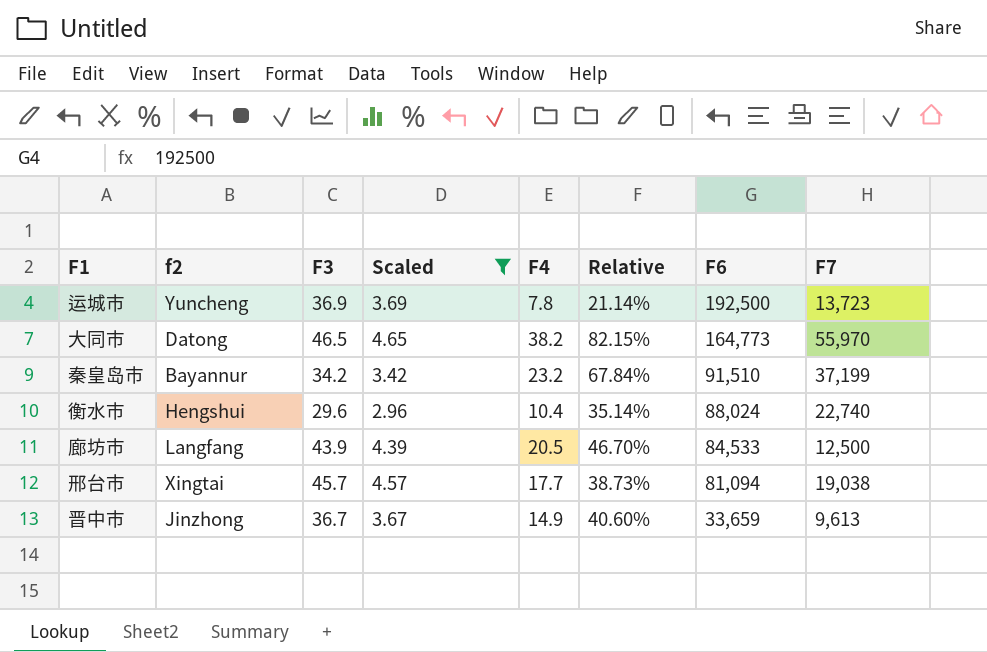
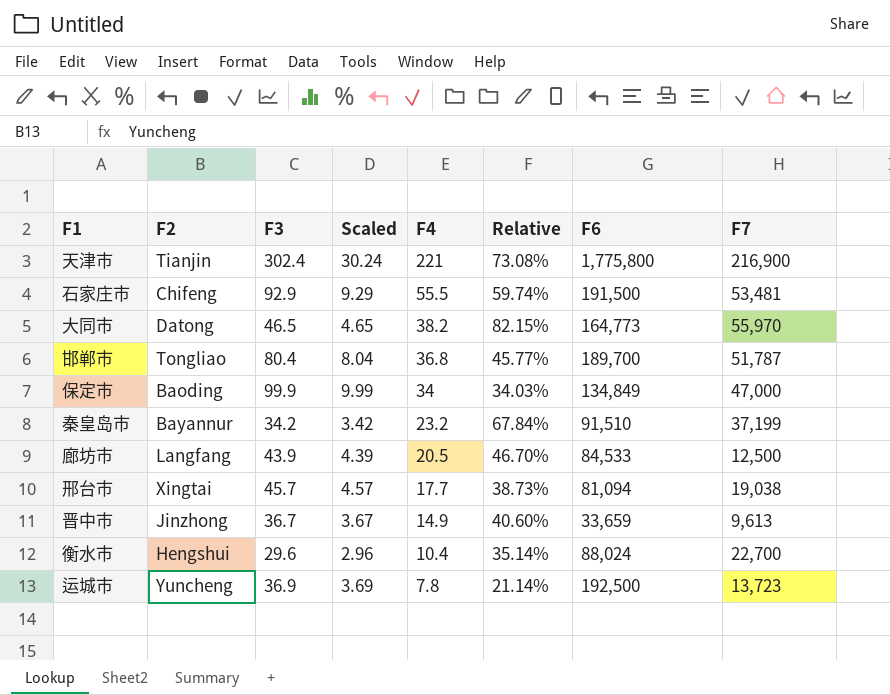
filter: Scaled <= 4.65 -> none
row order: F6 descending -> F4 descending
column name: f2 -> F2
衡水市 | F7: 22,740 -> 22,700

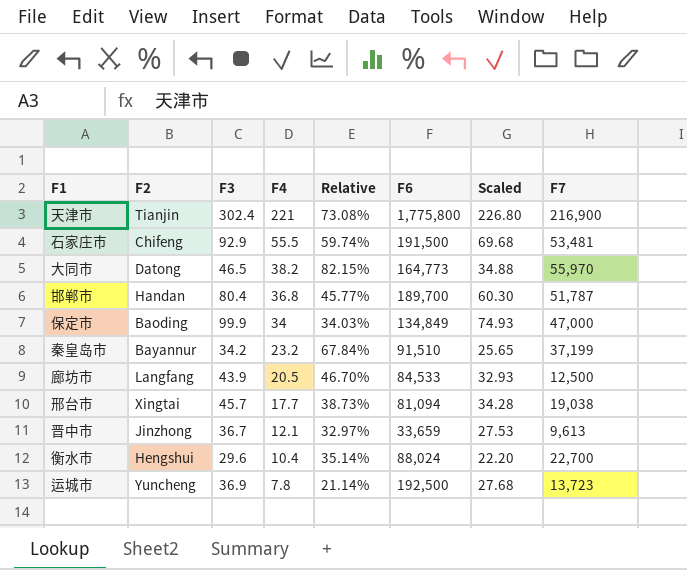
column Scaled | formula: [F3] * 0.1 -> [F3] * 0.75
column Scaled | position: 4 -> 7
邯郸市 | F2: Tongliao -> Handan
晋中市 | F4: 14.9 -> 12.1
晋中市 | Relative: 40.60% -> 32.97%

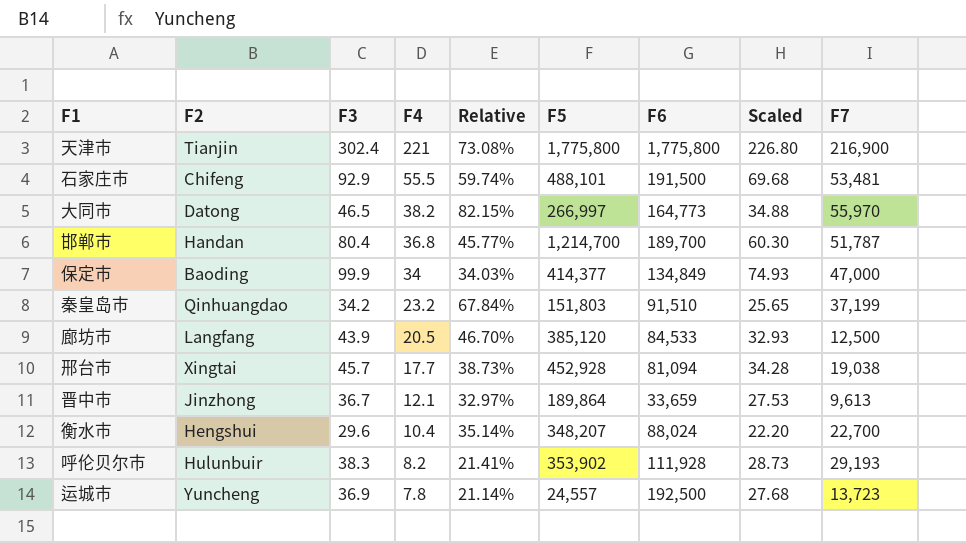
column F5 | position: none -> 6
秦皇岛市 | F2: Bayannur -> Qinhuangdao
row 呼伦贝尔市: none -> Hulunbuir | 38.3 | 8.2 | 21.41% | 353,902 | 111,928 | 28.73 | 29,193

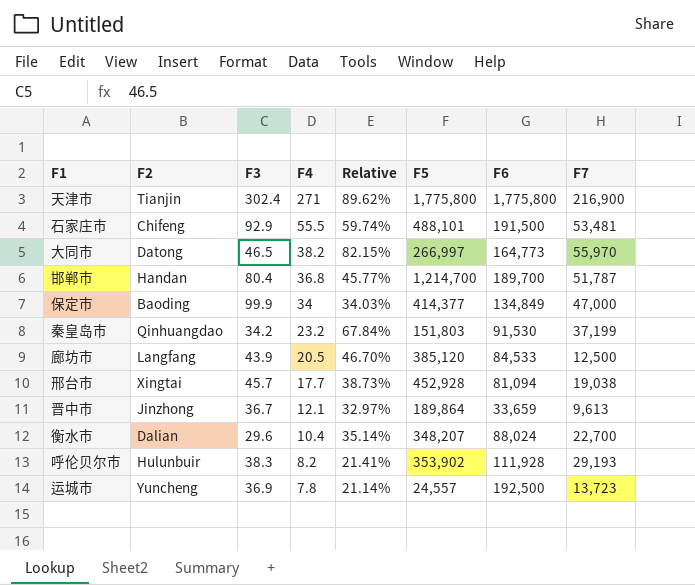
column Scaled | formula: [F3] * 0.75 -> none
天津市 | F4: 221 -> 271
天津市 | Relative: 73.08% -> 89.62%
秦皇岛市 | F6: 91,510 -> 91,530
衡水市 | F2: Hengshui -> Dalian

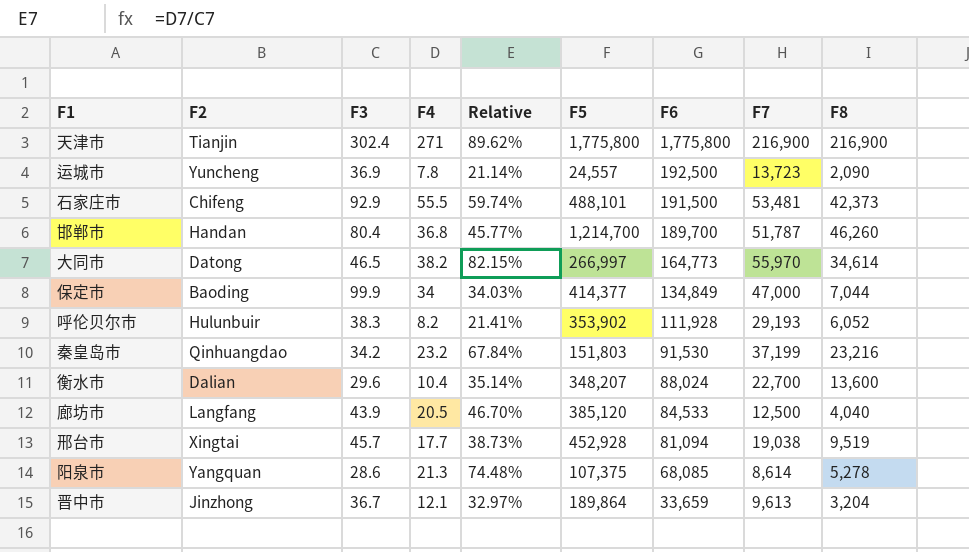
row order: F4 descending -> F6 descending
column F8 | position: none -> 9
row 阳泉市: none -> Yangquan | 28.6 | 21.3 | 74.48% | 107,375 | 68,085 | 8,614 | 5,278

